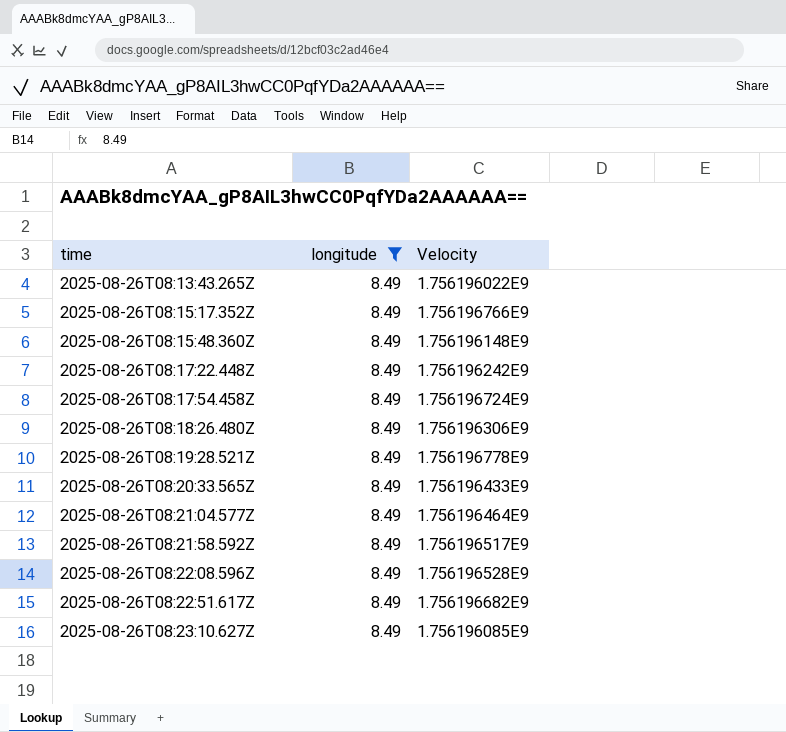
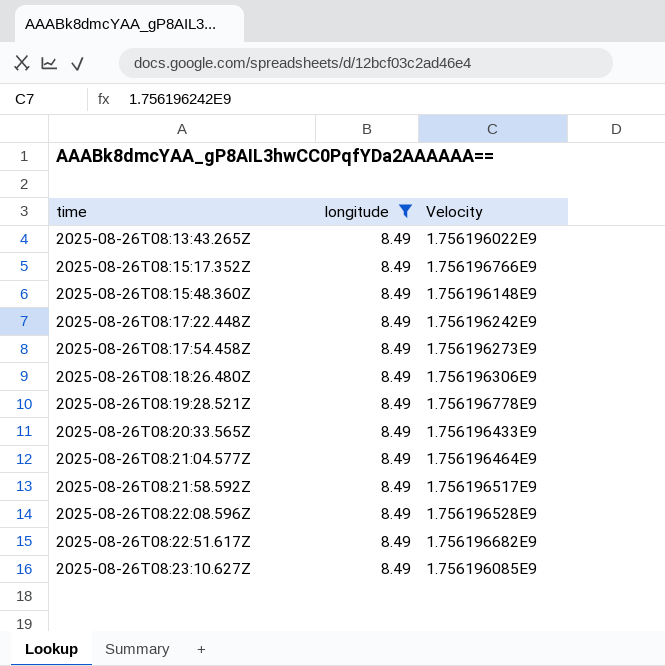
2025-08-26T08:17:54.458Z | Velocity: 1.756196724E9 -> 1.756196273E9

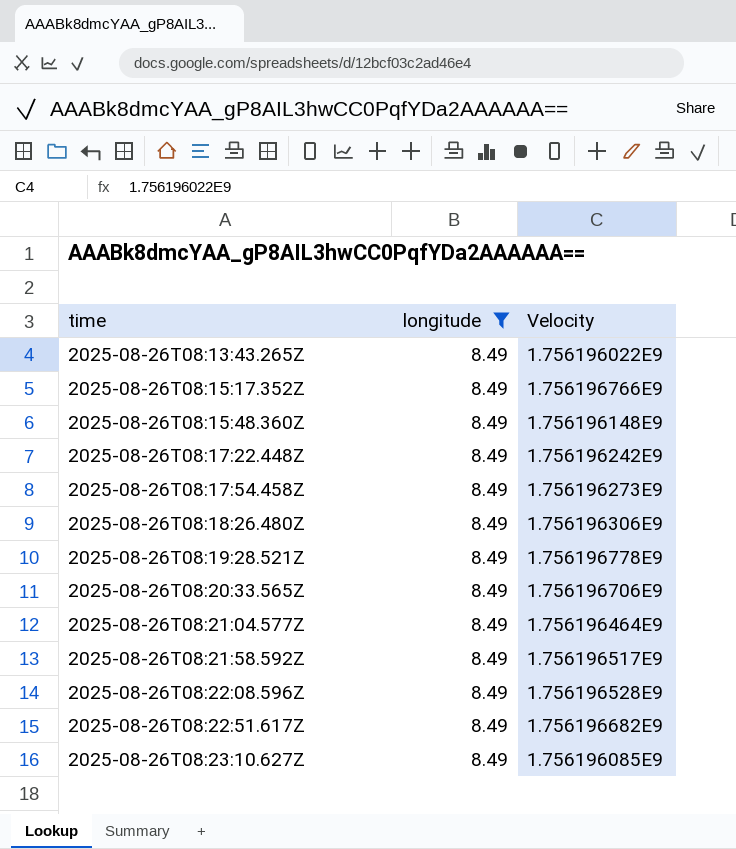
2025-08-26T08:20:33.565Z | Velocity: 1.756196433E9 -> 1.756196706E9

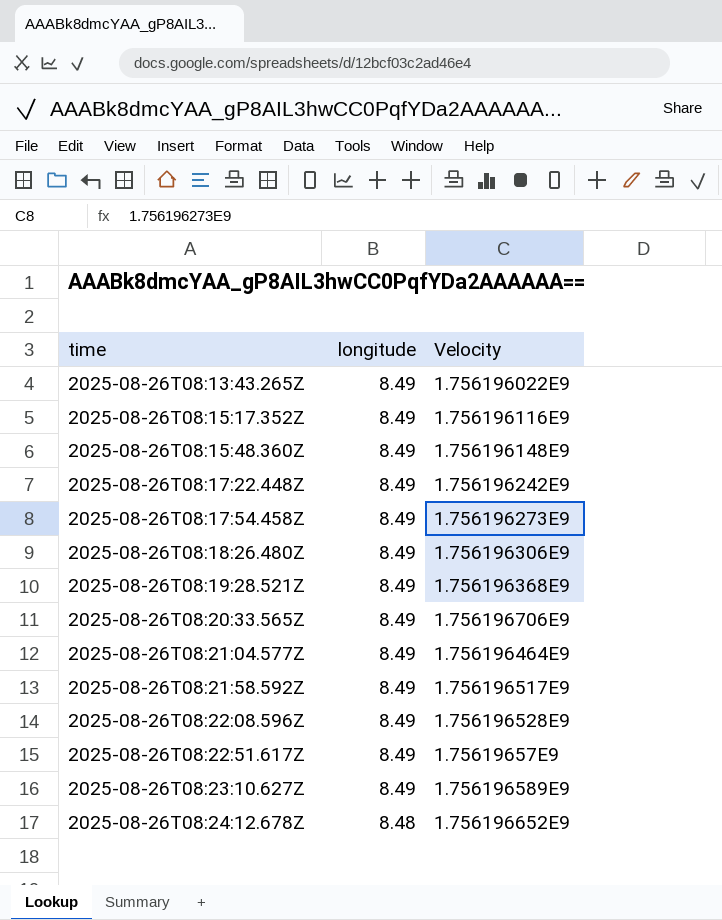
filter: longitude = 8.49 -> none
2025-08-26T08:15:17.352Z | Velocity: 1.756196766E9 -> 1.756196116E9
2025-08-26T08:19:28.521Z | Velocity: 1.756196778E9 -> 1.756196368E9
2025-08-26T08:22:51.617Z | Velocity: 1.756196682E9 -> 1.75619657E9
2025-08-26T08:23:10.627Z | Velocity: 1.756196085E9 -> 1.756196589E9

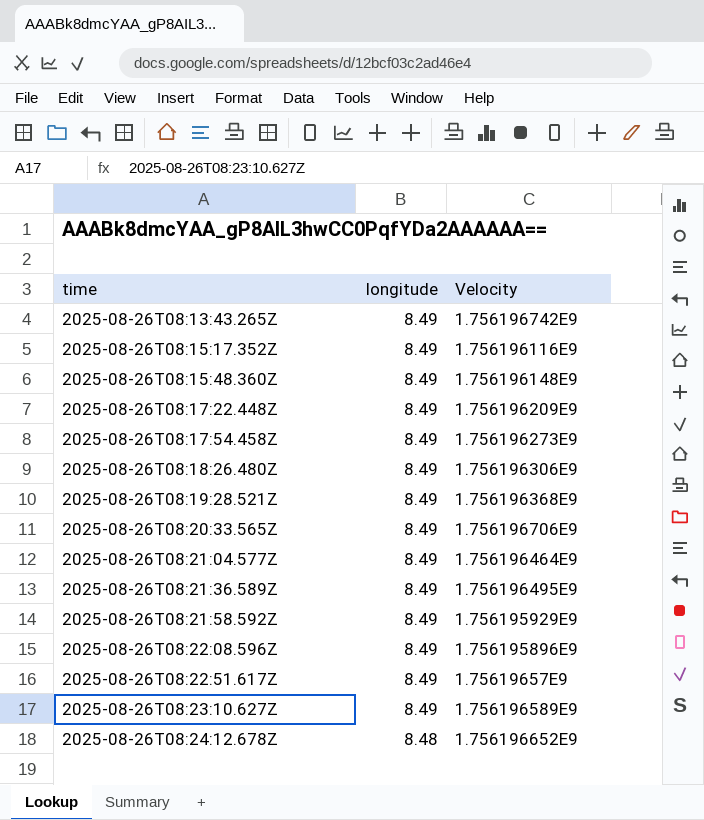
2025-08-26T08:13:43.265Z | Velocity: 1.756196022E9 -> 1.756196742E9
2025-08-26T08:17:22.448Z | Velocity: 1.756196242E9 -> 1.756196209E9
row 2025-08-26T08:21:36.589Z: none -> 8.49 | 1.756196495E9
2025-08-26T08:21:58.592Z | Velocity: 1.756196517E9 -> 1.756195929E9
2025-08-26T08:22:08.596Z | Velocity: 1.756196528E9 -> 1.756195896E9

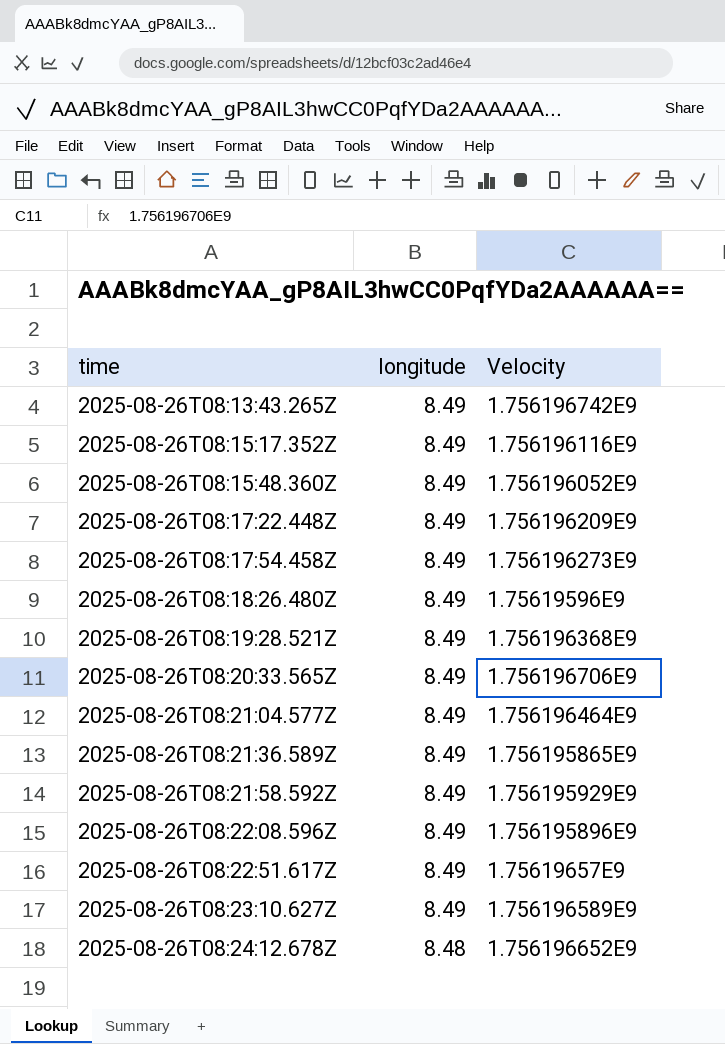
2025-08-26T08:15:48.360Z | Velocity: 1.756196148E9 -> 1.756196052E9
2025-08-26T08:18:26.480Z | Velocity: 1.756196306E9 -> 1.75619596E9
2025-08-26T08:21:36.589Z | Velocity: 1.756196495E9 -> 1.756195865E9

